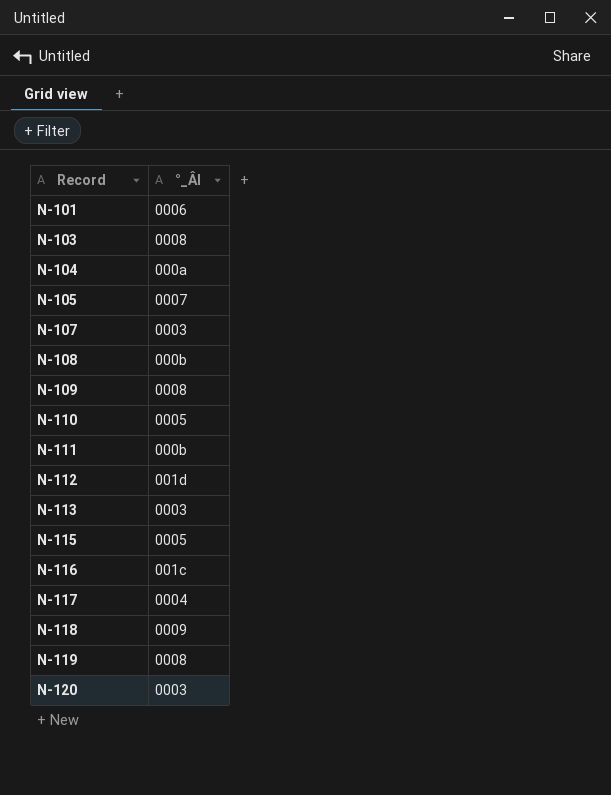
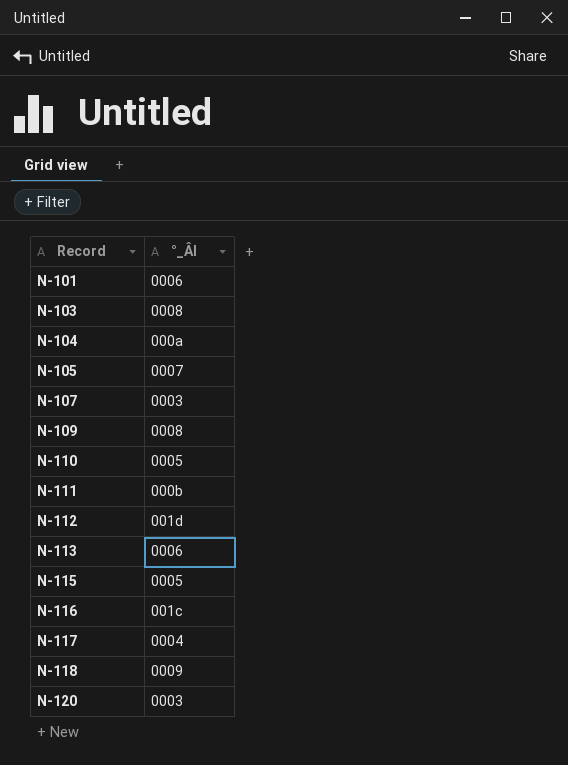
row N-108: 000b -> none
row N-119: 0008 -> none
N-113 | °_ÂI: 0003 -> 0006

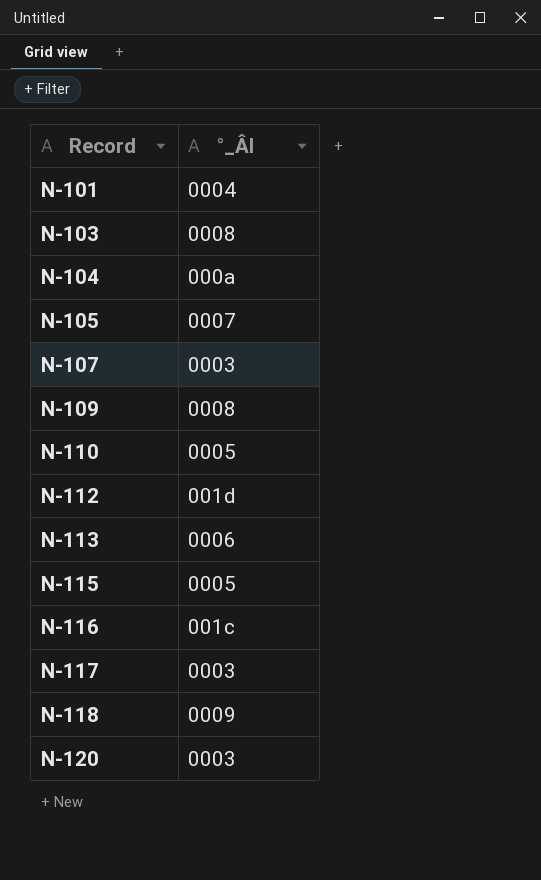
row N-111: 000b -> none
N-101 | °_ÂI: 0006 -> 0004
N-117 | °_ÂI: 0004 -> 0003

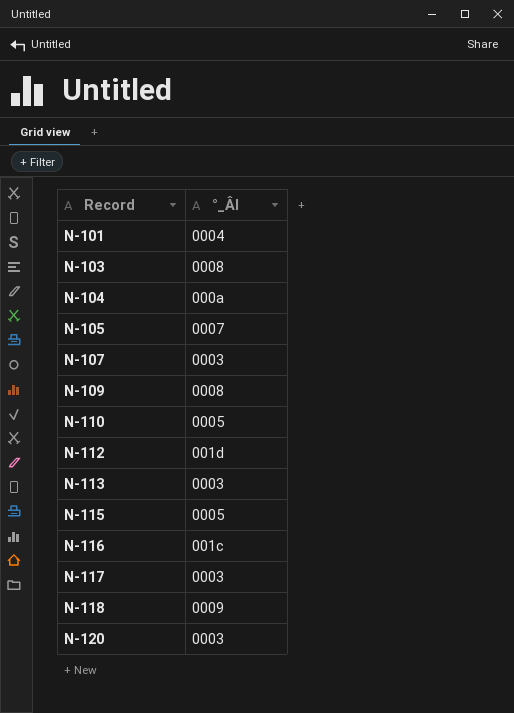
N-113 | °_ÂI: 0006 -> 0003

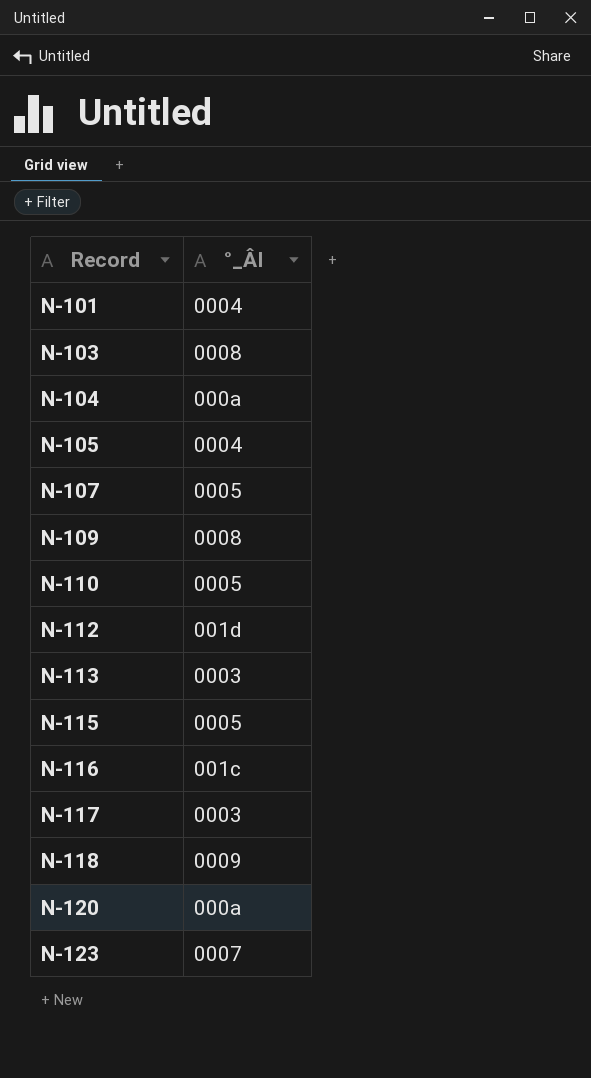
N-105 | °_ÂI: 0007 -> 0004
N-107 | °_ÂI: 0003 -> 0005
N-120 | °_ÂI: 0003 -> 000a
row N-123: none -> 0007

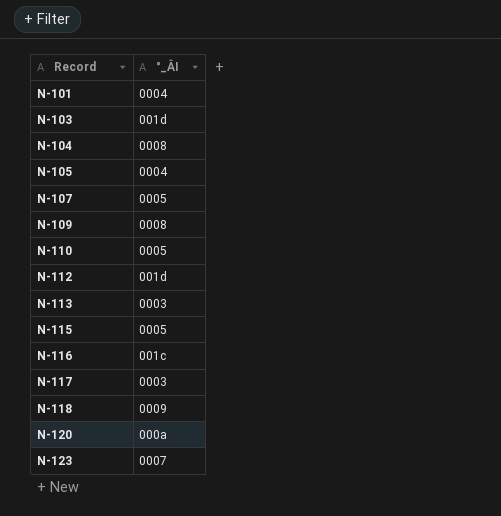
N-103 | °_ÂI: 0008 -> 001d
N-104 | °_ÂI: 000a -> 0008

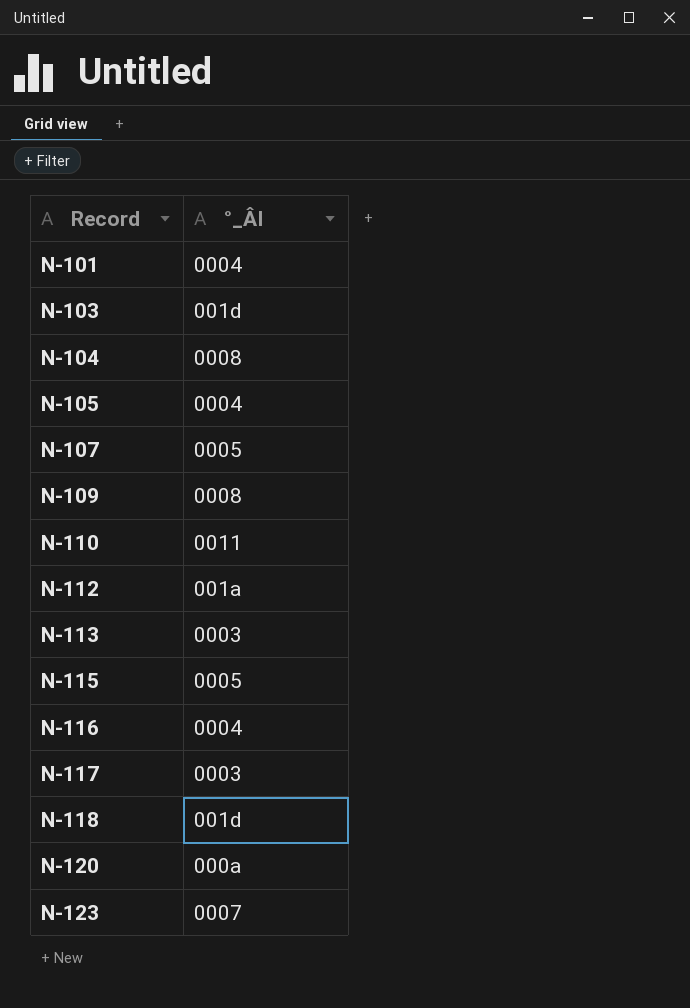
N-110 | °_ÂI: 0005 -> 0011
N-112 | °_ÂI: 001d -> 001a
N-116 | °_ÂI: 001c -> 0004
N-118 | °_ÂI: 0009 -> 001d

